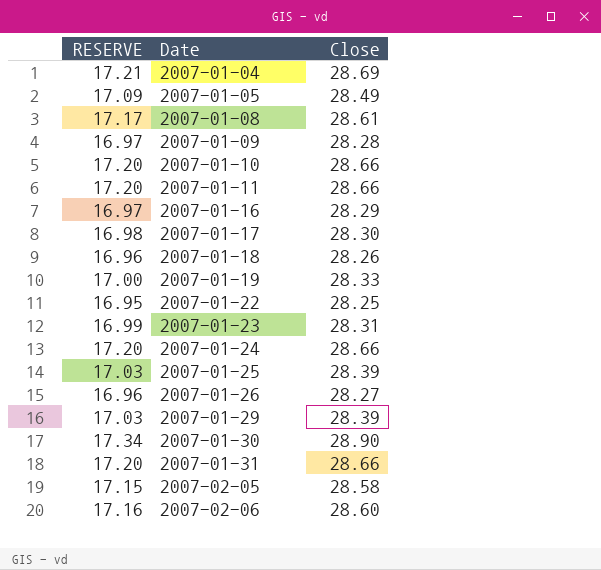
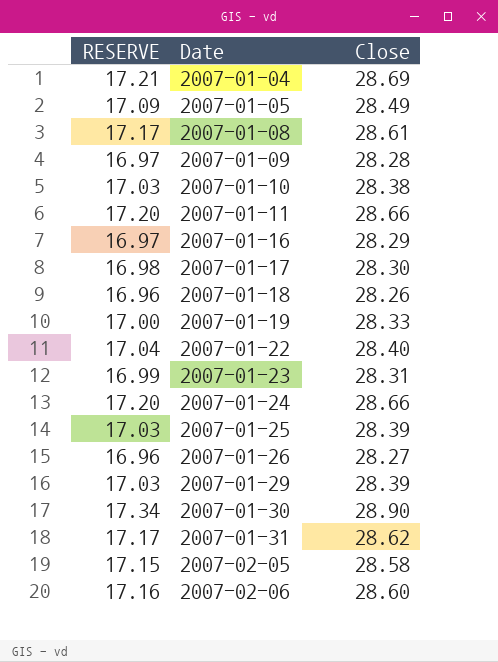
2007-01-10 | RESERVE: 17.20 -> 17.03
2007-01-10 | Close: 28.66 -> 28.38
2007-01-22 | RESERVE: 16.95 -> 17.04
2007-01-22 | Close: 28.25 -> 28.40
2007-01-31 | RESERVE: 17.20 -> 17.17
2007-01-31 | Close: 28.66 -> 28.62

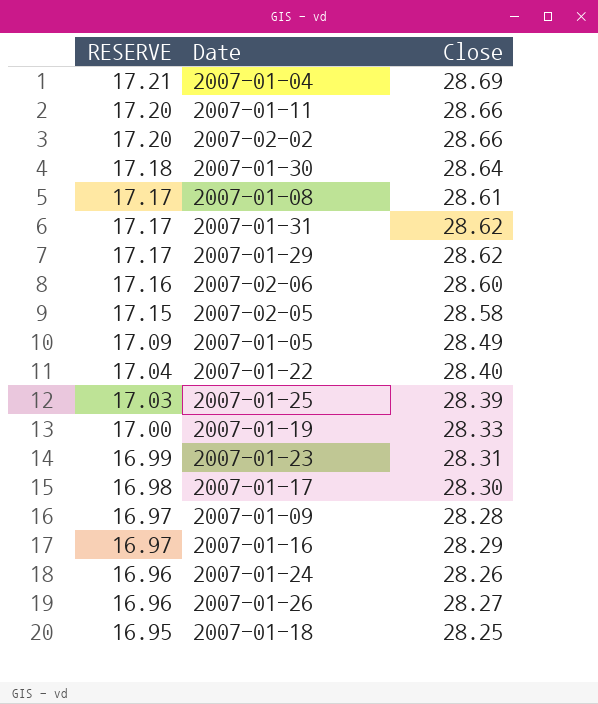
row order: Date ascending -> RESERVE descending
row 2007-01-10: 17.03 | 28.38 -> none
row 2007-02-02: none -> 17.20 | 28.66
2007-01-30 | RESERVE: 17.34 -> 17.18
2007-01-30 | Close: 28.90 -> 28.64
2007-01-29 | RESERVE: 17.03 -> 17.17
2007-01-29 | Close: 28.39 -> 28.62
2007-01-24 | RESERVE: 17.20 -> 16.96
2007-01-24 | Close: 28.66 -> 28.26
2007-01-18 | RESERVE: 16.96 -> 16.95
2007-01-18 | Close: 28.26 -> 28.25

